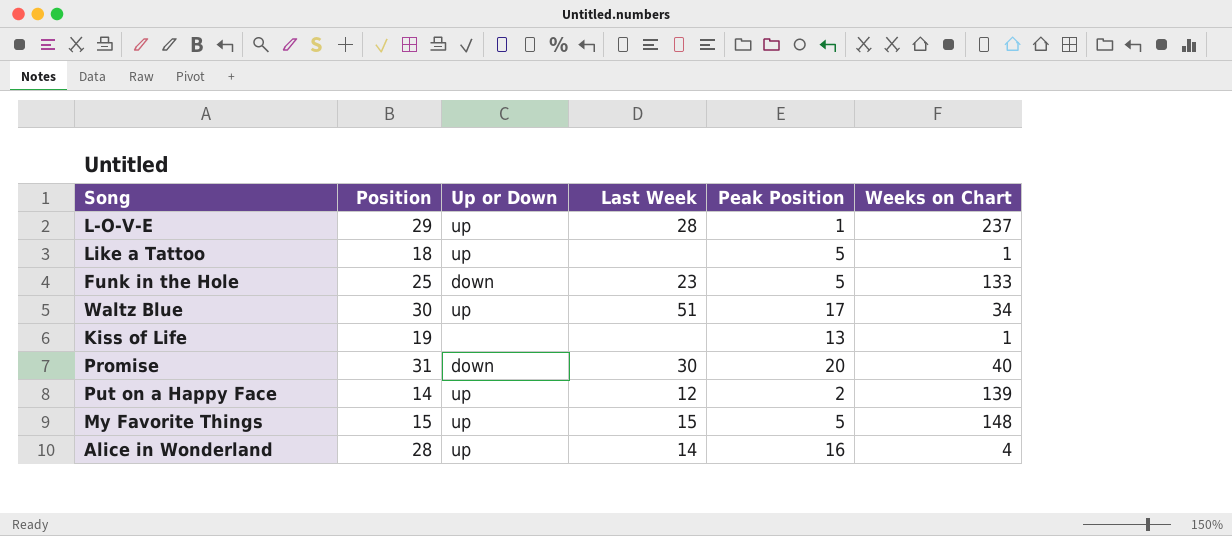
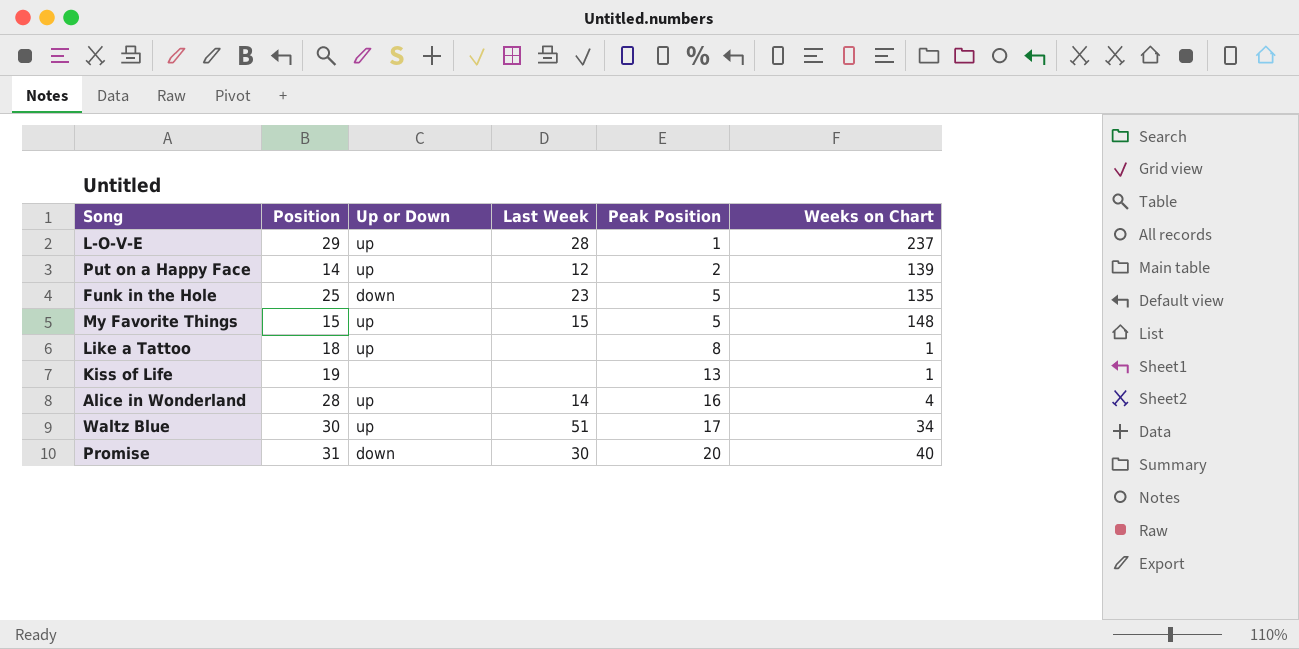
row order: none -> Peak Position ascending
Funk in the Hole | Weeks on Chart: 133 -> 135
Like a Tattoo | Peak Position: 5 -> 8

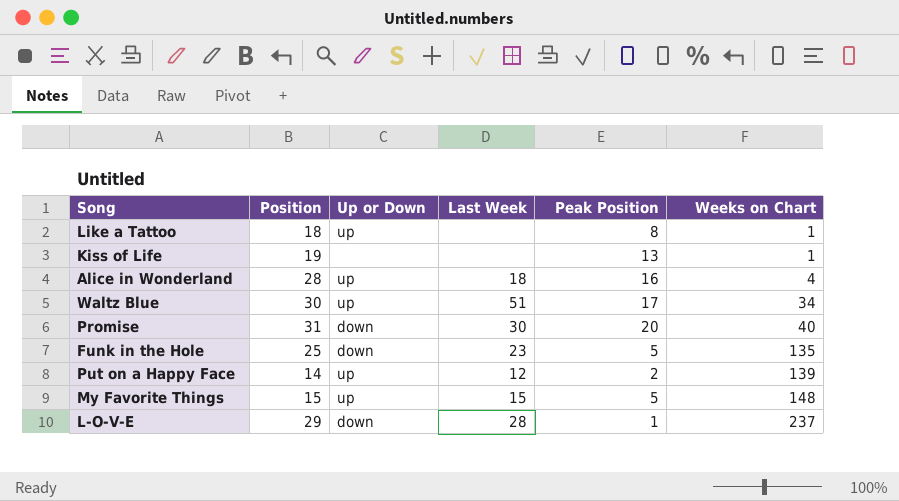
row order: Peak Position ascending -> Weeks on Chart ascending
Alice in Wonderland | Last Week: 14 -> 18
L-O-V-E | Up or Down: up -> down

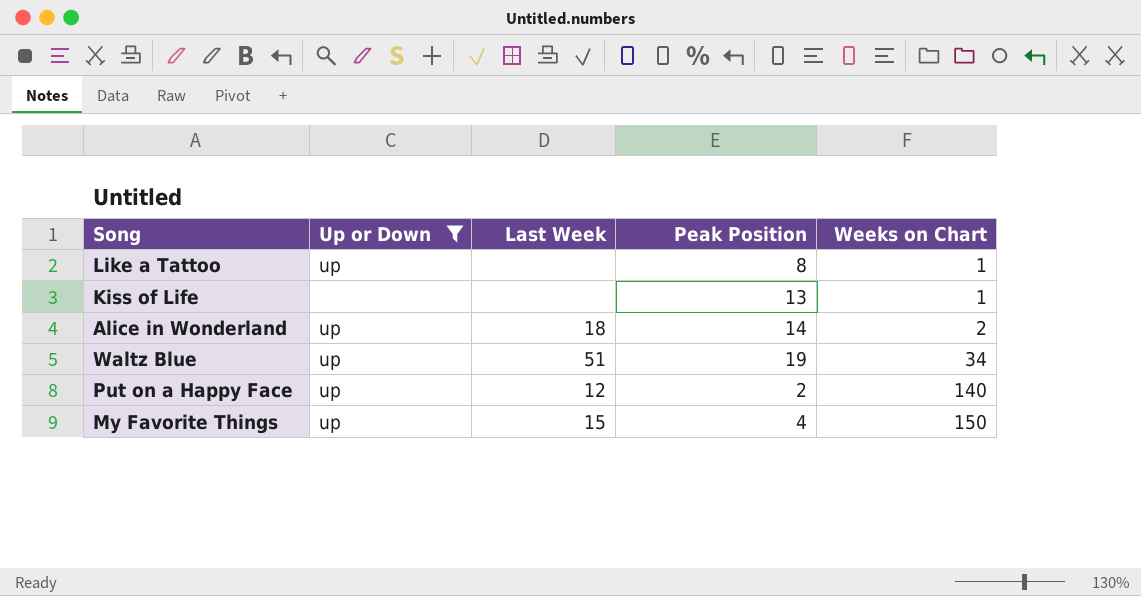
filter: none -> Up or Down != down
column Position | position: 2 -> none
Alice in Wonderland | Peak Position: 16 -> 14
Alice in Wonderland | Weeks on Chart: 4 -> 2
Waltz Blue | Peak Position: 17 -> 19
Put on a Happy Face | Weeks on Chart: 139 -> 140
My Favorite Things | Peak Position: 5 -> 4
My Favorite Things | Weeks on Chart: 148 -> 150

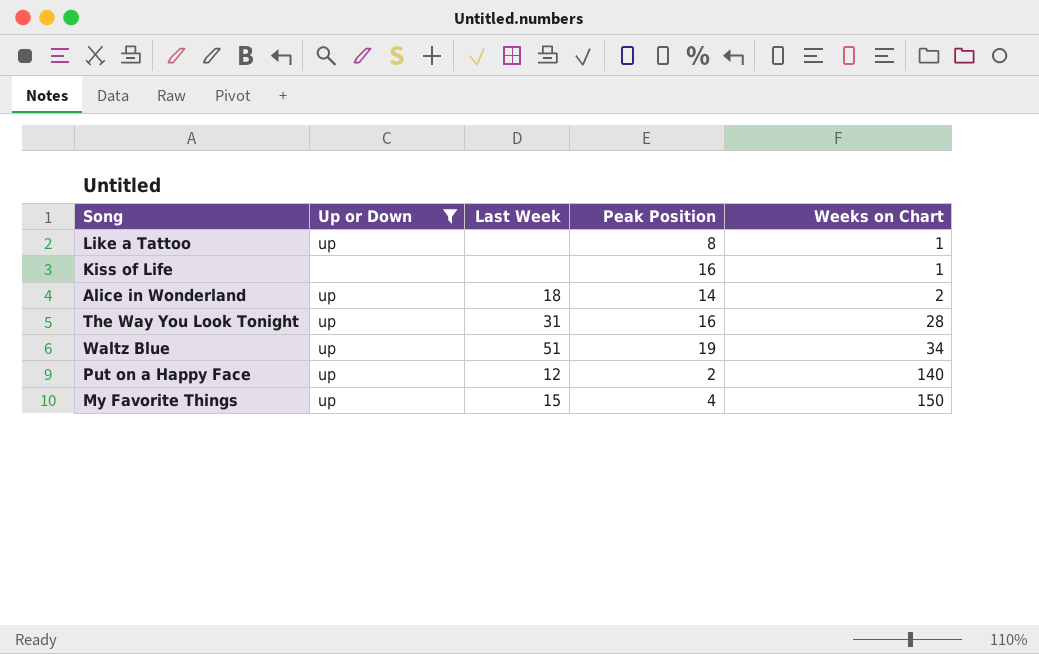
Kiss of Life | Peak Position: 13 -> 16
row The Way You Look Tonight: none -> up | 31 | 16 | 28

